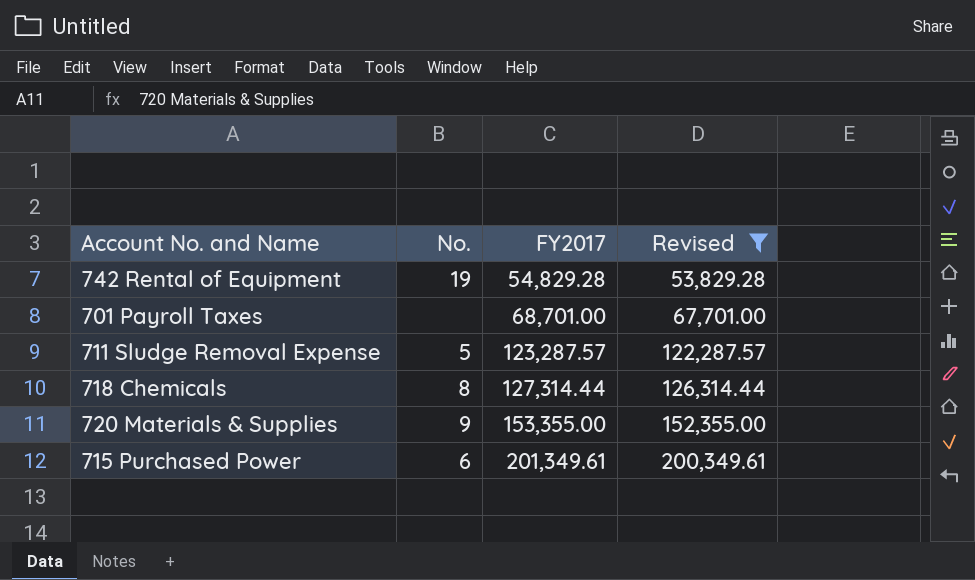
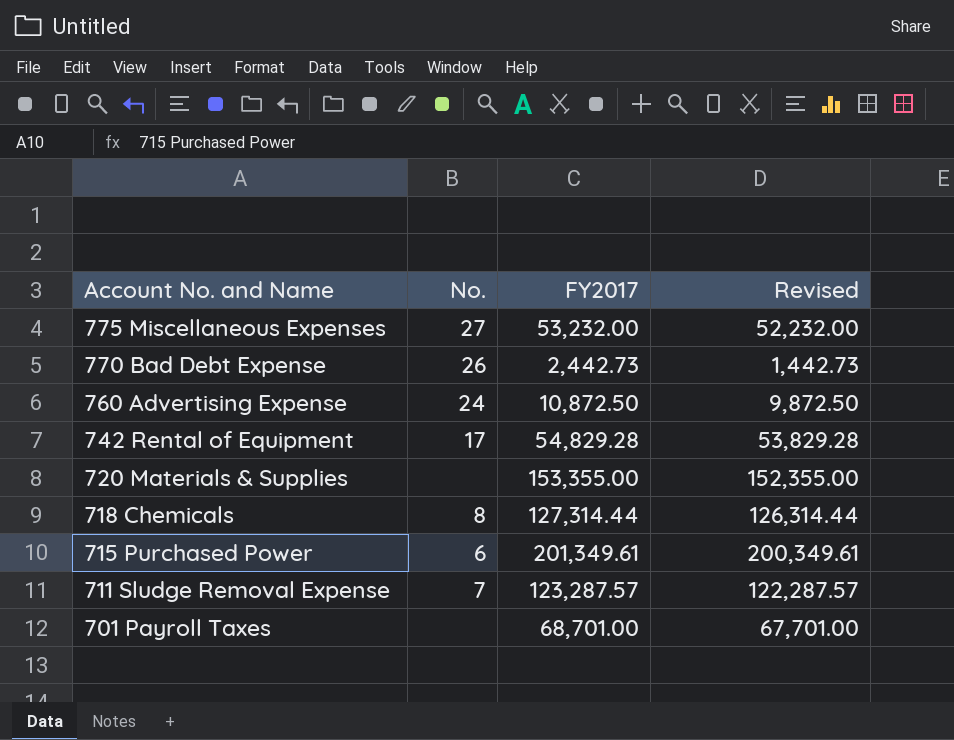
filter: Revised >= 53,829.28 -> none
row order: FY2017 ascending -> Account No. and Name descending
742 Rental of Equipment | No.: 19 -> 17
720 Materials & Supplies | No.: 9 -> none
711 Sludge Removal Expense | No.: 5 -> 7

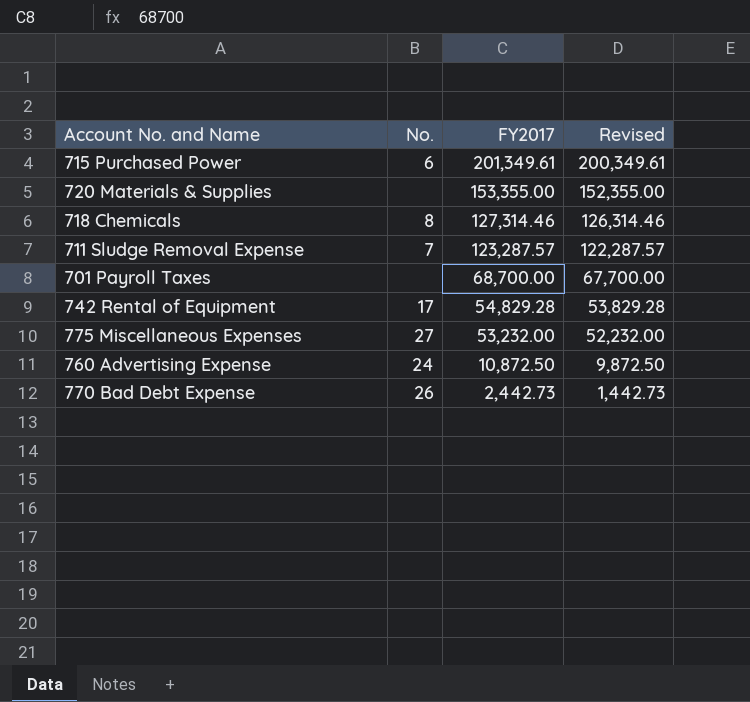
row order: Account No. and Name descending -> FY2017 descending
718 Chemicals | FY2017: 127,314.44 -> 127,314.46
718 Chemicals | Revised: 126,314.44 -> 126,314.46
701 Payroll Taxes | FY2017: 68,701.00 -> 68,700.00
701 Payroll Taxes | Revised: 67,701.00 -> 67,700.00

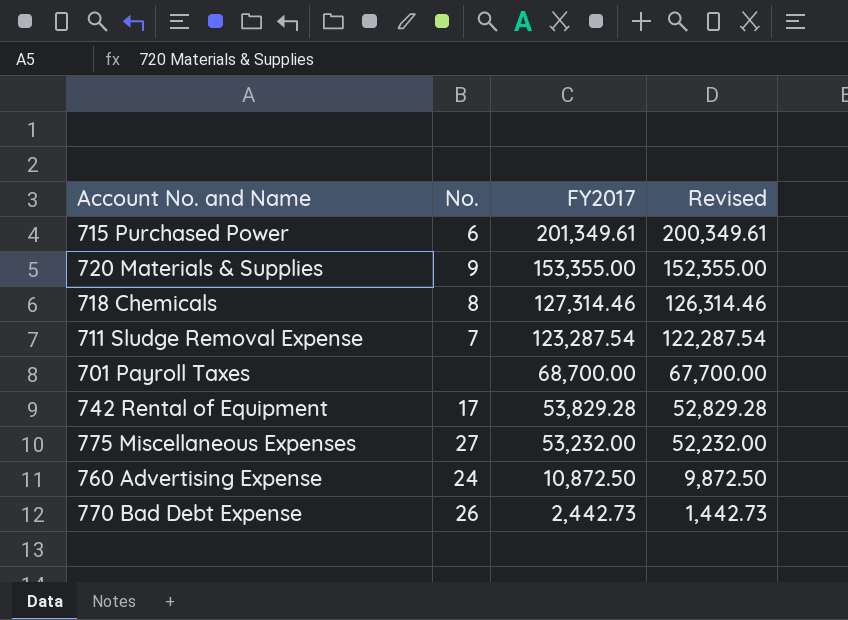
720 Materials & Supplies | No.: none -> 9
711 Sludge Removal Expense | FY2017: 123,287.57 -> 123,287.54
711 Sludge Removal Expense | Revised: 122,287.57 -> 122,287.54
742 Rental of Equipment | FY2017: 54,829.28 -> 53,829.28
742 Rental of Equipment | Revised: 53,829.28 -> 52,829.28

